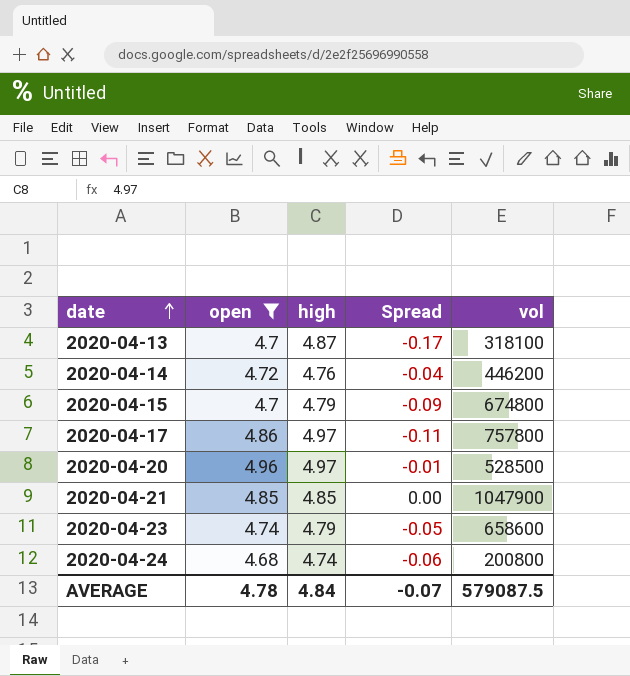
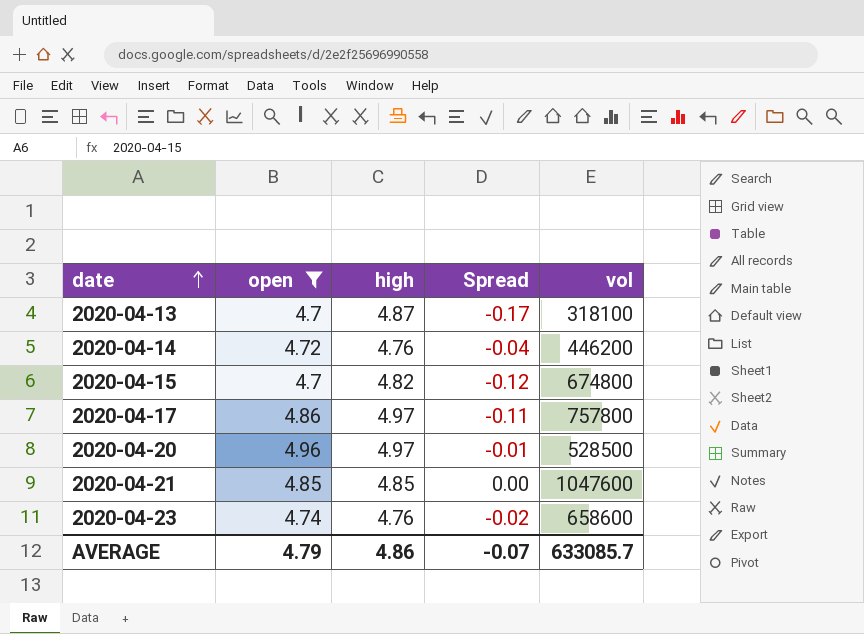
row 2020-04-24: 4.68 | 4.74 | -0.06 | 200800 -> none
2020-04-15 | high: 4.79 -> 4.82
2020-04-15 | Spread: -0.09 -> -0.12
2020-04-21 | vol: 1047900 -> 1047600
2020-04-23 | high: 4.79 -> 4.76
2020-04-23 | Spread: -0.05 -> -0.02
AVERAGE | open: 4.78 -> 4.79
AVERAGE | high: 4.84 -> 4.86
AVERAGE | vol: 579087.5 -> 633085.7

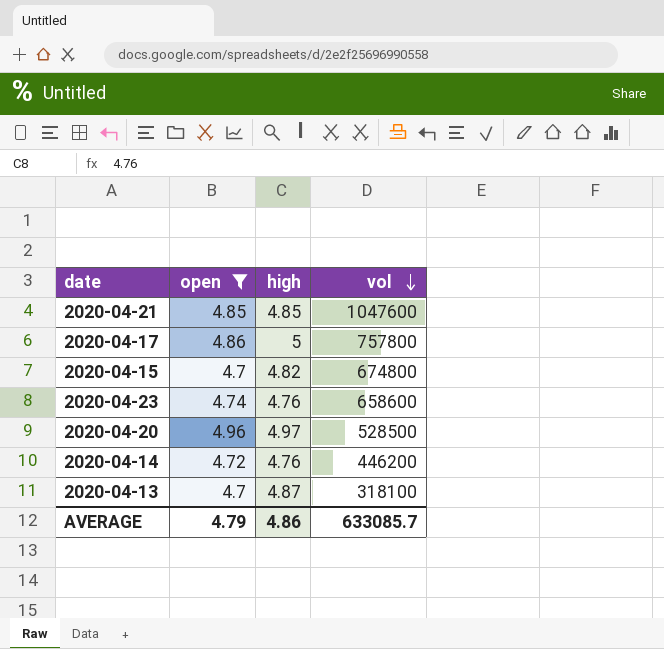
row order: date ascending -> vol descending
column Spread | formula: [open] - [high] -> none
2020-04-17 | high: 4.97 -> 5

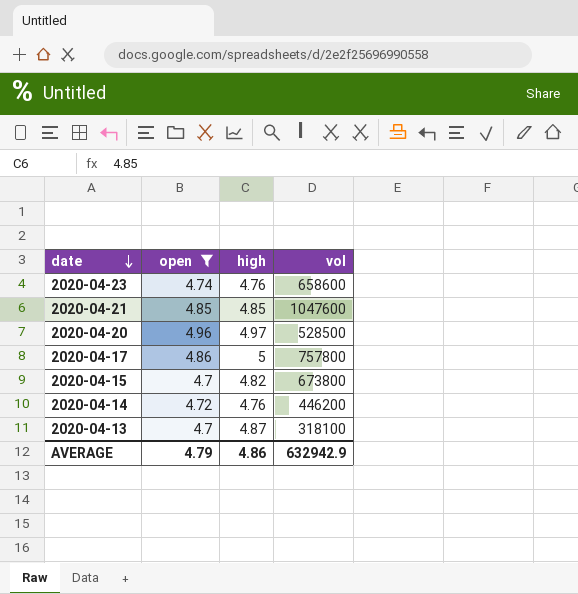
row order: vol descending -> date descending
2020-04-15 | vol: 674800 -> 673800
AVERAGE | vol: 633085.7 -> 632942.9

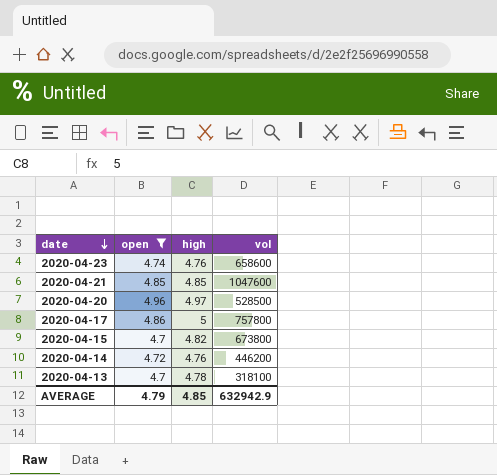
2020-04-13 | high: 4.87 -> 4.78
AVERAGE | high: 4.86 -> 4.85

